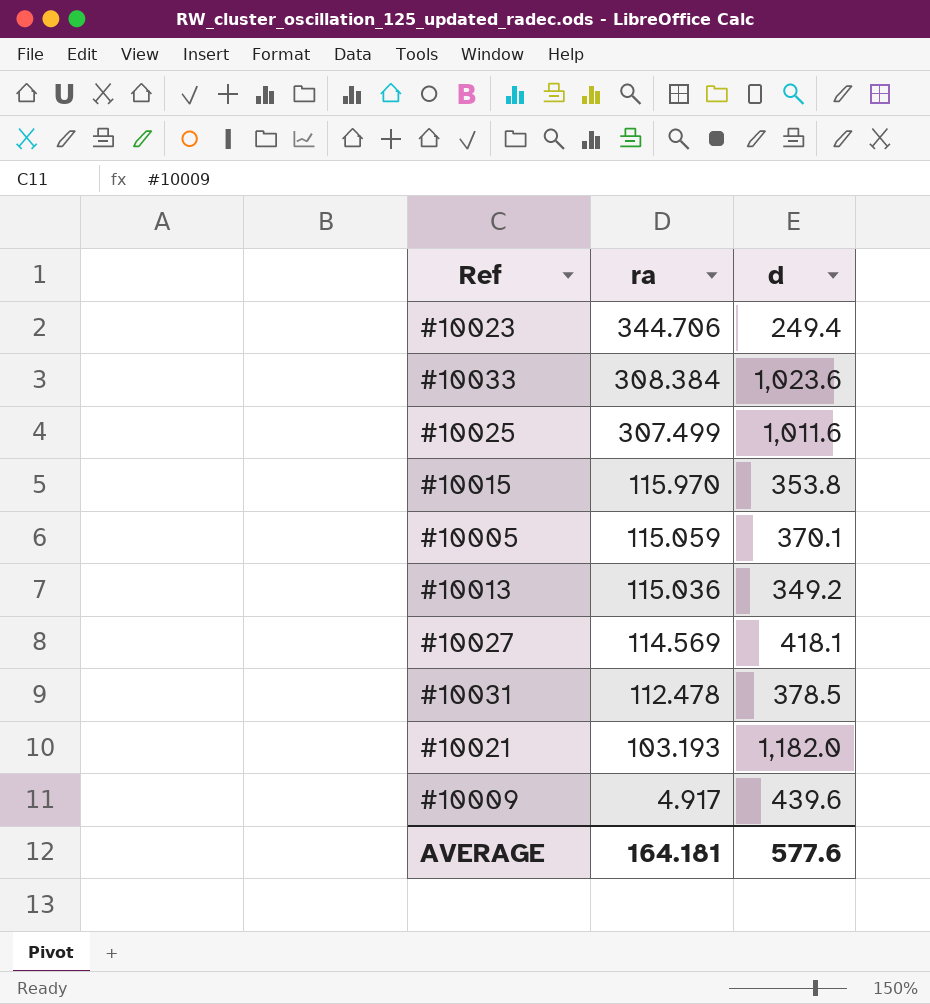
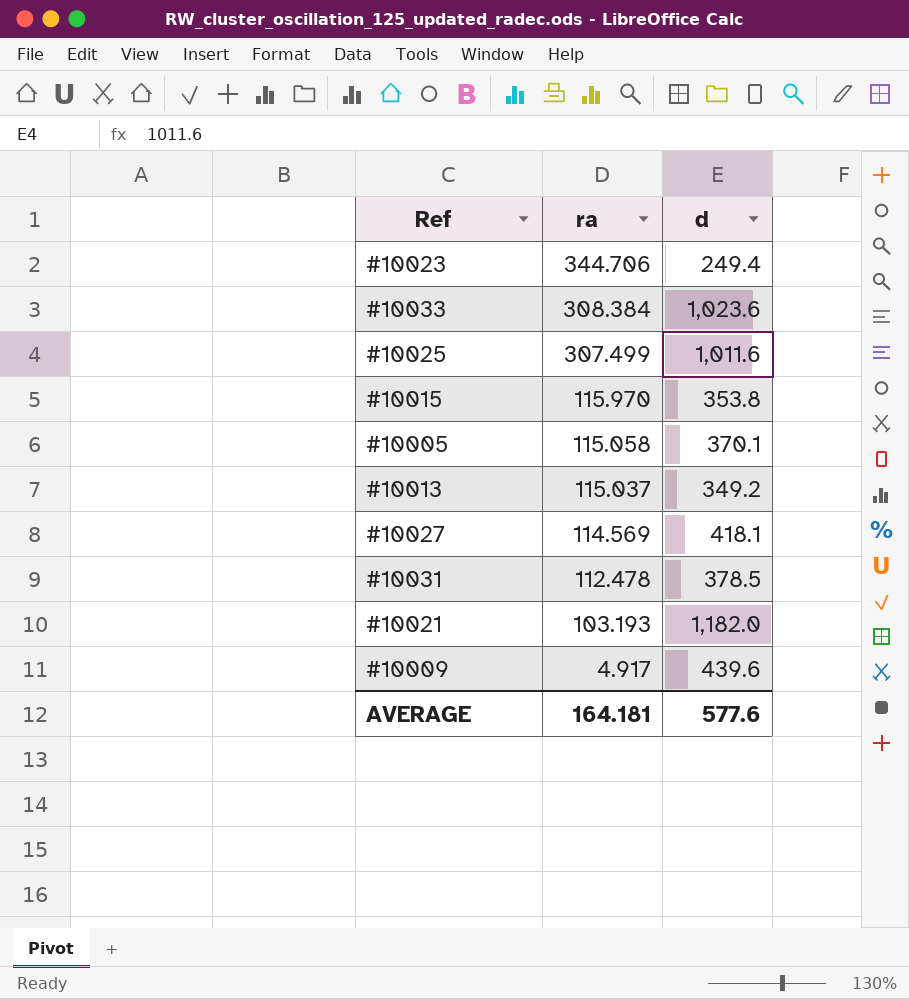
#10005 | ra: 115.059 -> 115.058
#10013 | ra: 115.036 -> 115.037

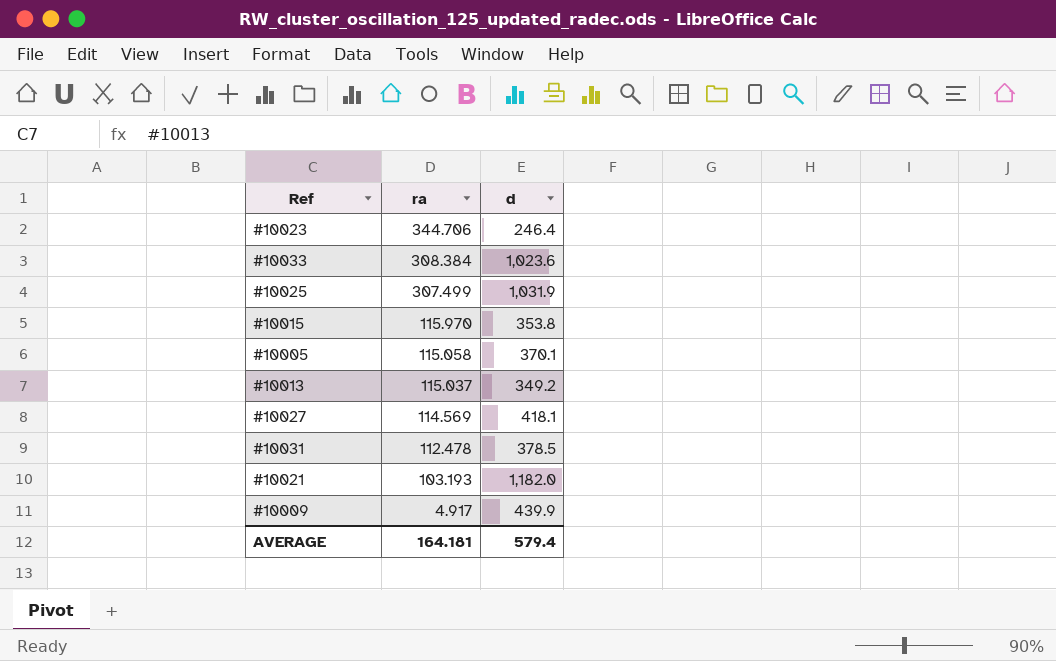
#10023 | d: 249.4 -> 246.4
#10025 | d: 1,011.6 -> 1,031.9
#10009 | d: 439.6 -> 439.9
AVERAGE | d: 577.6 -> 579.4

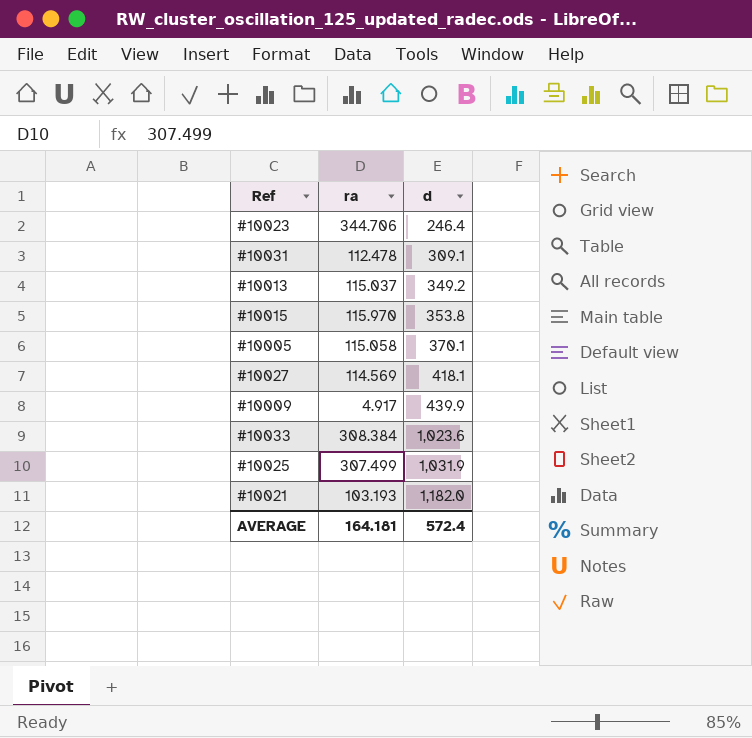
row order: ra descending -> d ascending
#10031 | d: 378.5 -> 309.1
AVERAGE | d: 579.4 -> 572.4

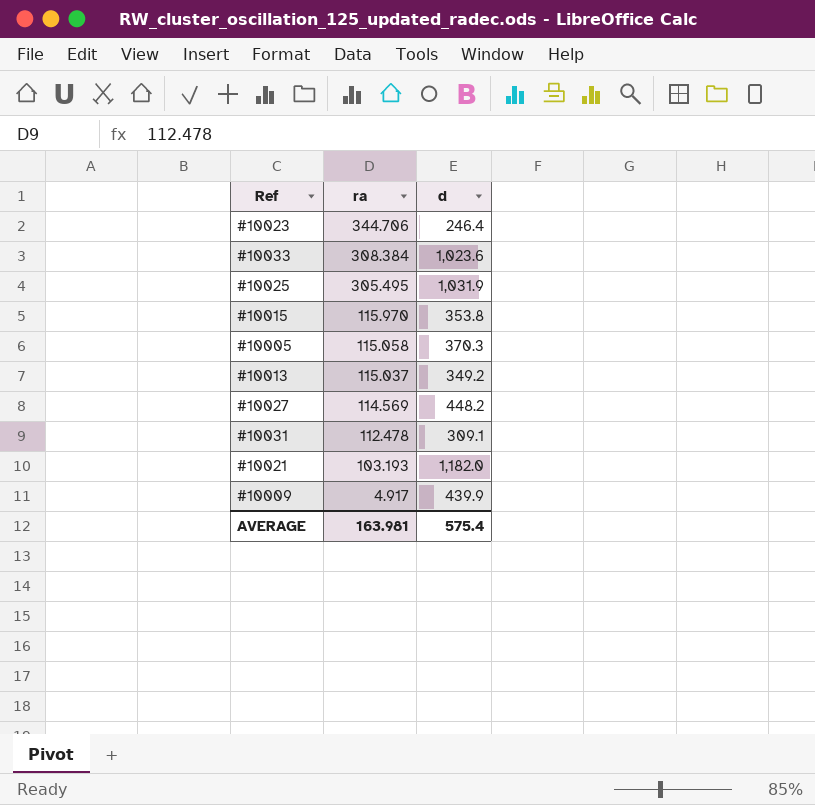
row order: d ascending -> ra descending
#10025 | ra: 307.499 -> 305.495
#10005 | d: 370.1 -> 370.3
#10027 | d: 418.1 -> 448.2
AVERAGE | ra: 164.181 -> 163.981
AVERAGE | d: 572.4 -> 575.4

